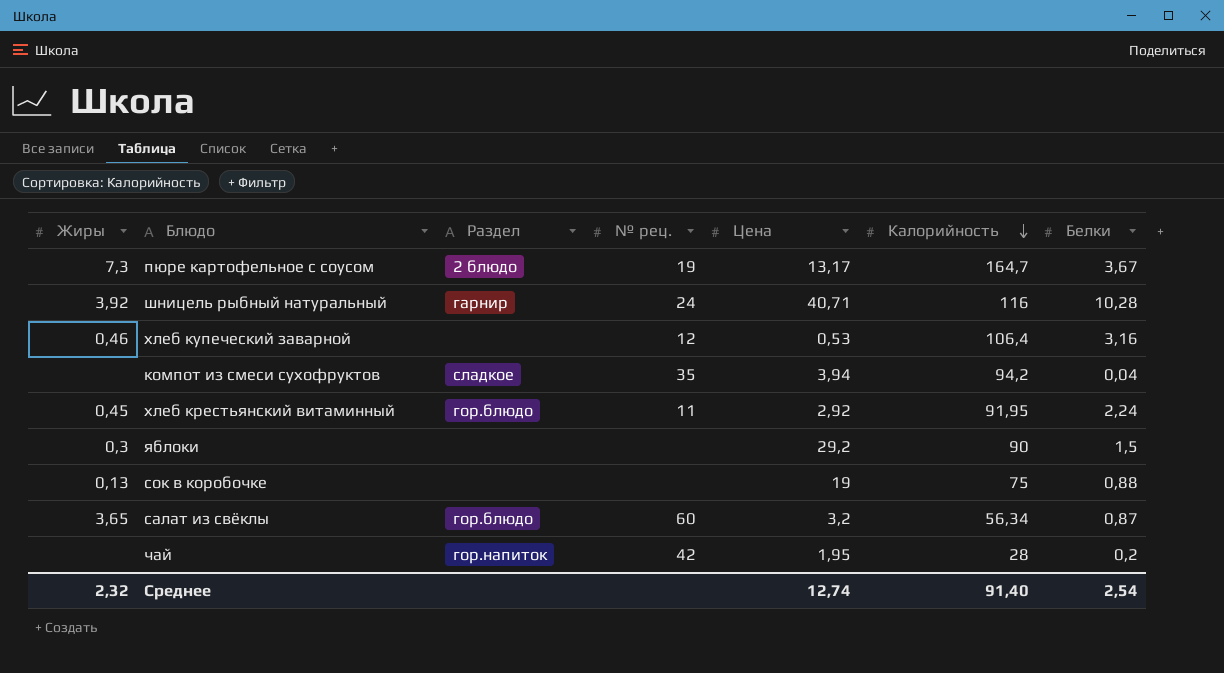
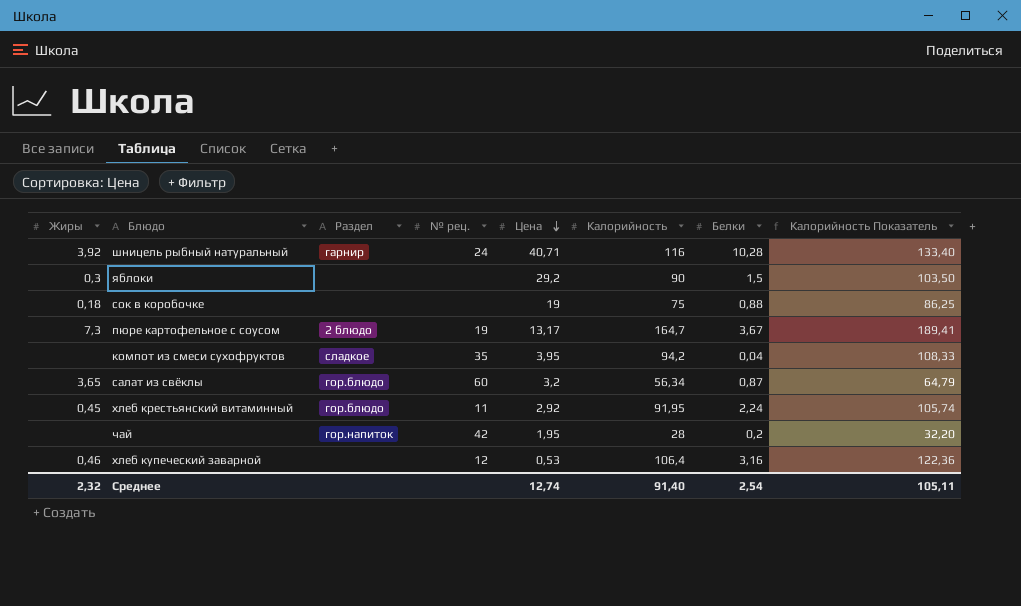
row order: Калорийность descending -> Цена descending
column Калорийность Показатель | formula: none -> [Калорийность] * 1,15
сок в коробочке | Жиры: 0,13 -> 0,18
компот из смеси сухофруктов | Цена: 3,94 -> 3,95

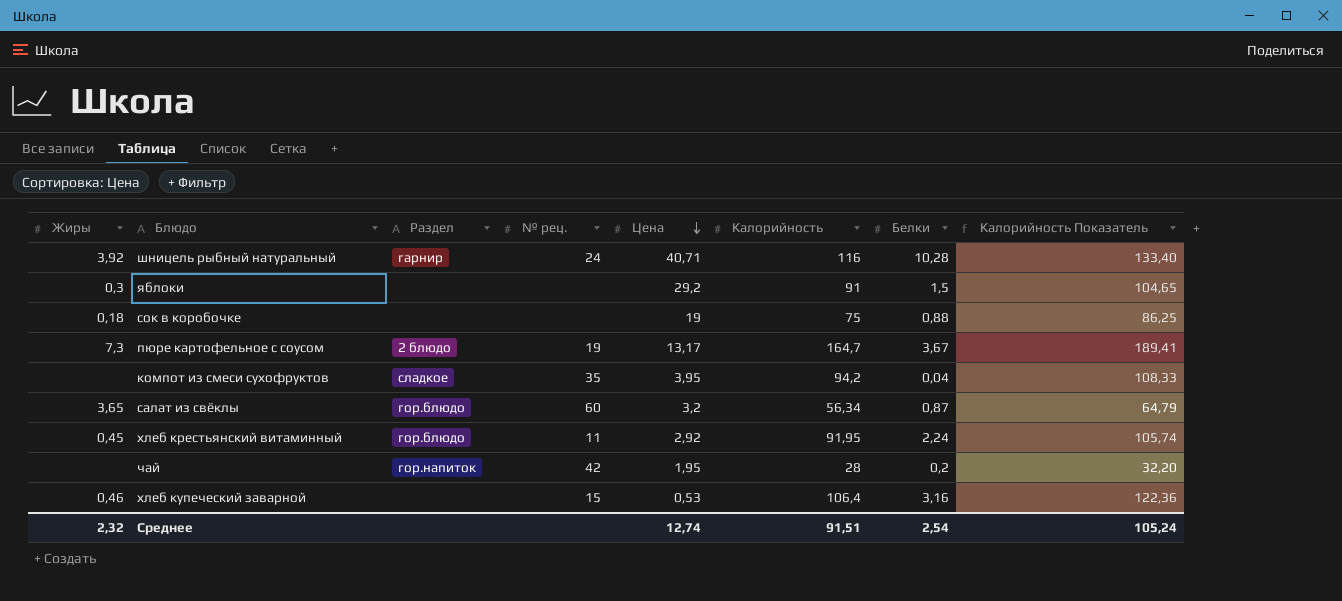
яблоки | Калорийность: 90 -> 91
яблоки | Калорийность Показатель: 103,50 -> 104,65
хлеб купеческий заварной | № рец.: 12 -> 15
Среднее | Калорийность: 91,40 -> 91,51
Среднее | Калорийность Показатель: 105,11 -> 105,24

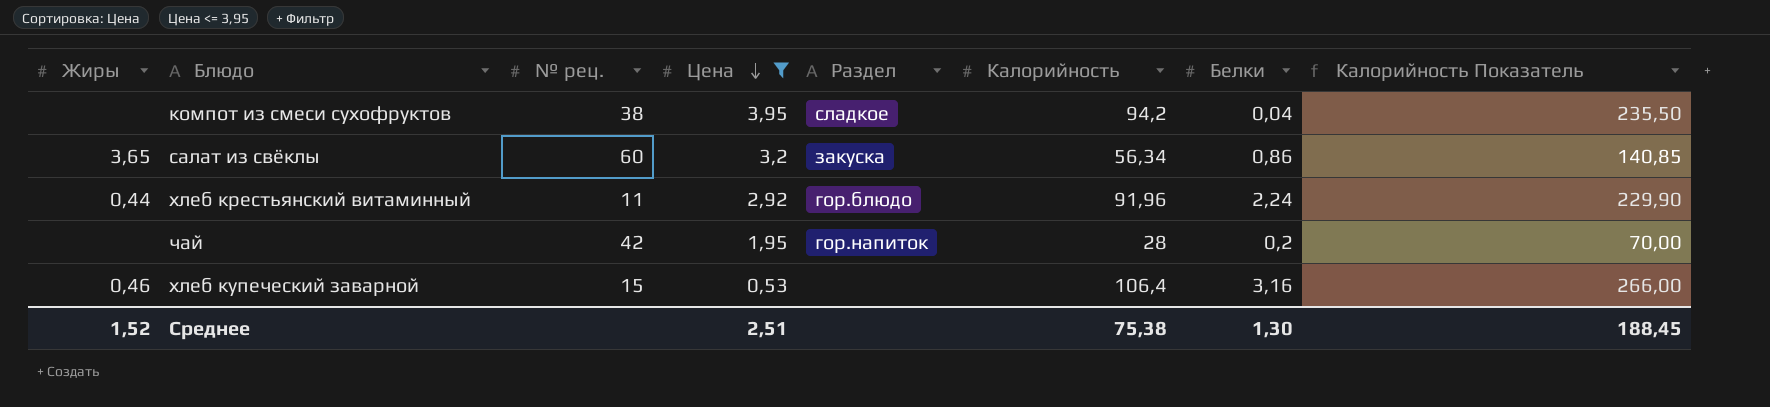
filter: none -> Цена <= 3,95
column Раздел | position: 3 -> 5
column Калорийность Показатель | formula: [Калорийность] * 1,15 -> [Калорийность] * 2,5
компот из смеси сухофруктов | № рец.: 35 -> 38
салат из свёклы | Раздел: гор.блюдо -> закуска
салат из свёклы | Белки: 0,87 -> 0,86
хлеб крестьянский витаминный | Жиры: 0,45 -> 0,44
хлеб крестьянский витаминный | Калорийность: 91,95 -> 91,96
Среднее | Жиры: 2,32 -> 1,52
Среднее | Цена: 12,74 -> 2,51
Среднее | Калорийность: 91,51 -> 75,38
Среднее | Белки: 2,54 -> 1,30
Среднее | Калорийность Показатель: 105,24 -> 188,45

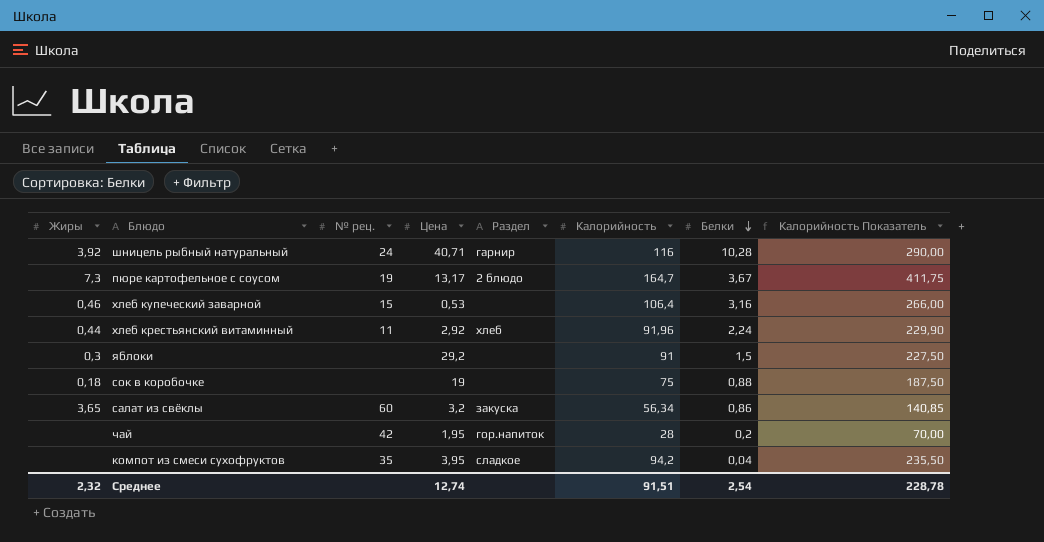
filter: Цена <= 3,95 -> none
row order: Цена descending -> Белки descending
хлеб крестьянский витаминный | Раздел: гор.блюдо -> хлеб
компот из смеси сухофруктов | № рец.: 38 -> 35
Среднее | Жиры: 1,52 -> 2,32
Среднее | Цена: 2,51 -> 12,74
Среднее | Калорийность: 75,38 -> 91,51
Среднее | Белки: 1,30 -> 2,54
Среднее | Калорийность Показатель: 188,45 -> 228,78

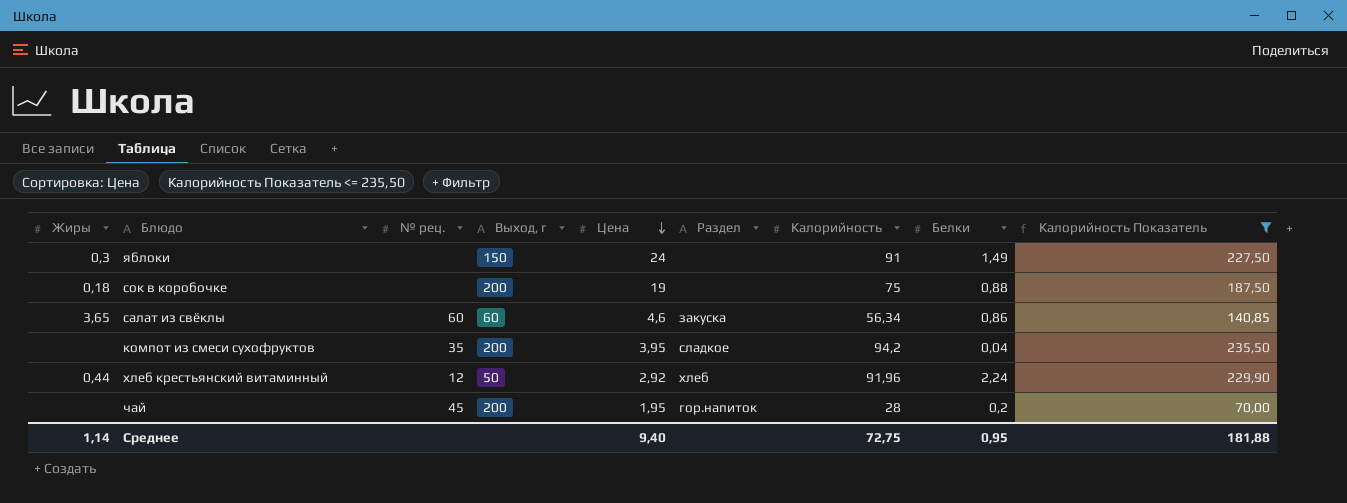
filter: none -> Калорийность Показатель <= 235,50
row order: Белки descending -> Цена descending
column Выход, г | position: none -> 4
яблоки | Цена: 29,2 -> 24
яблоки | Белки: 1,5 -> 1,49
салат из свёклы | Цена: 3,2 -> 4,6
хлеб крестьянский витаминный | № рец.: 11 -> 12
чай | № рец.: 42 -> 45
Среднее | Жиры: 2,32 -> 1,14
Среднее | Цена: 12,74 -> 9,40
Среднее | Калорийность: 91,51 -> 72,75
Среднее | Белки: 2,54 -> 0,95
Среднее | Калорийность Показатель: 228,78 -> 181,88

